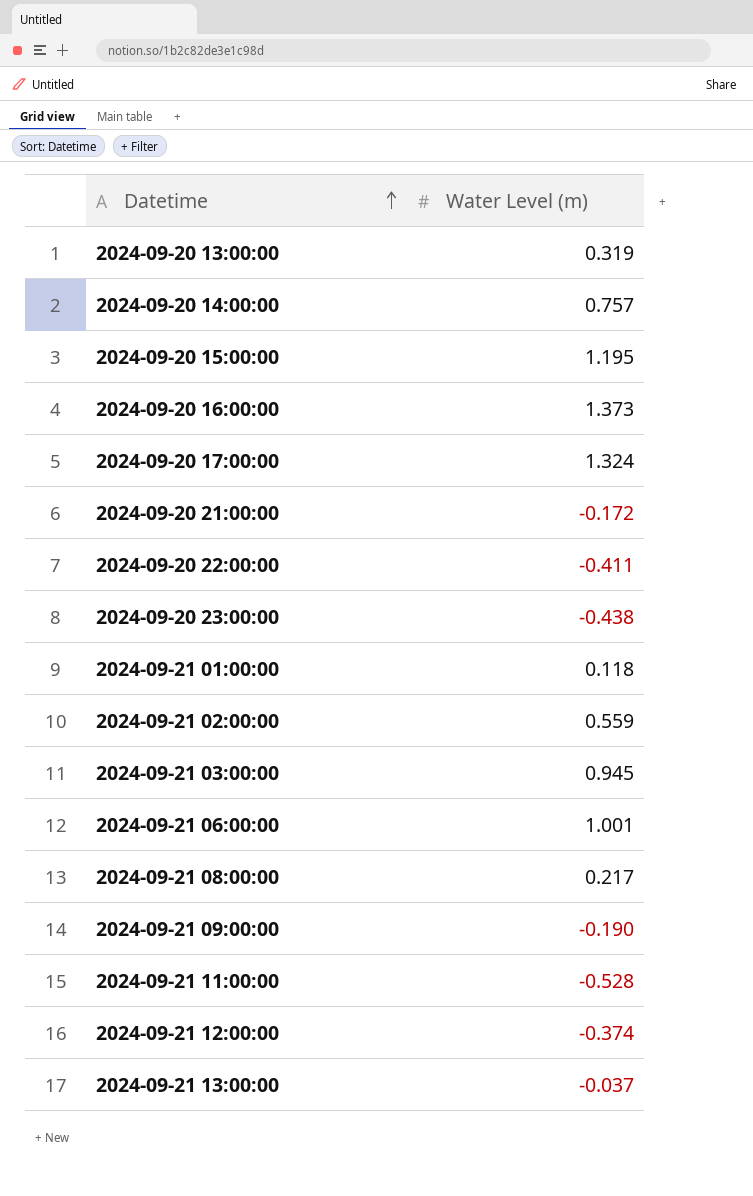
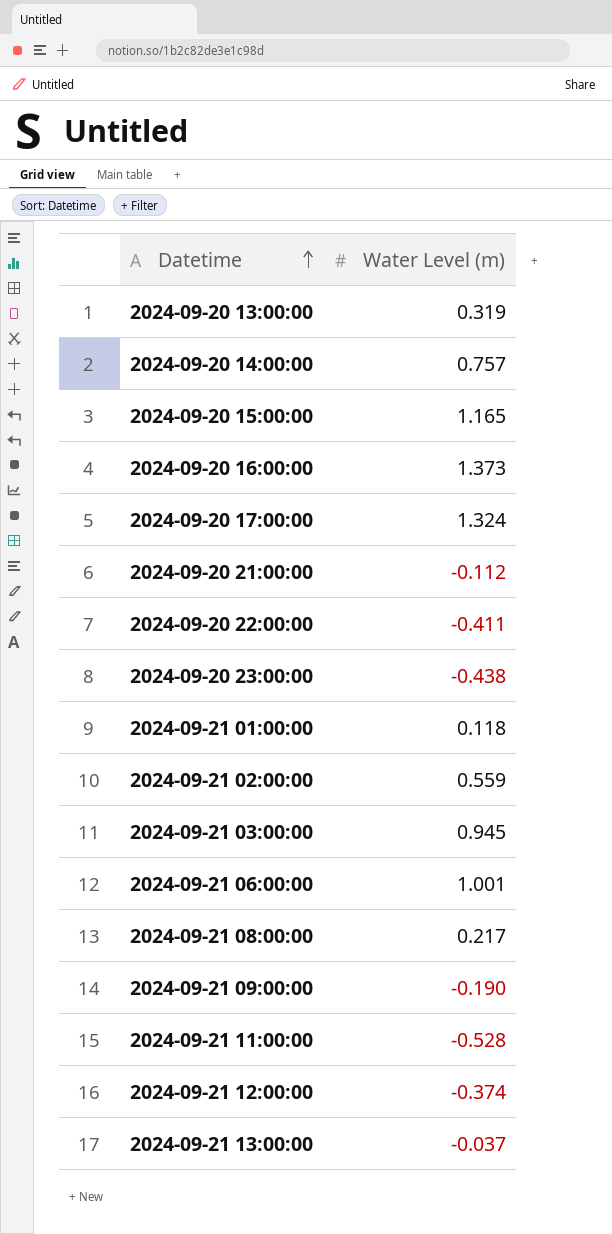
2024-09-20 15:00:00 | Water Level (m): 1.195 -> 1.165
2024-09-20 21:00:00 | Water Level (m): -0.172 -> -0.112

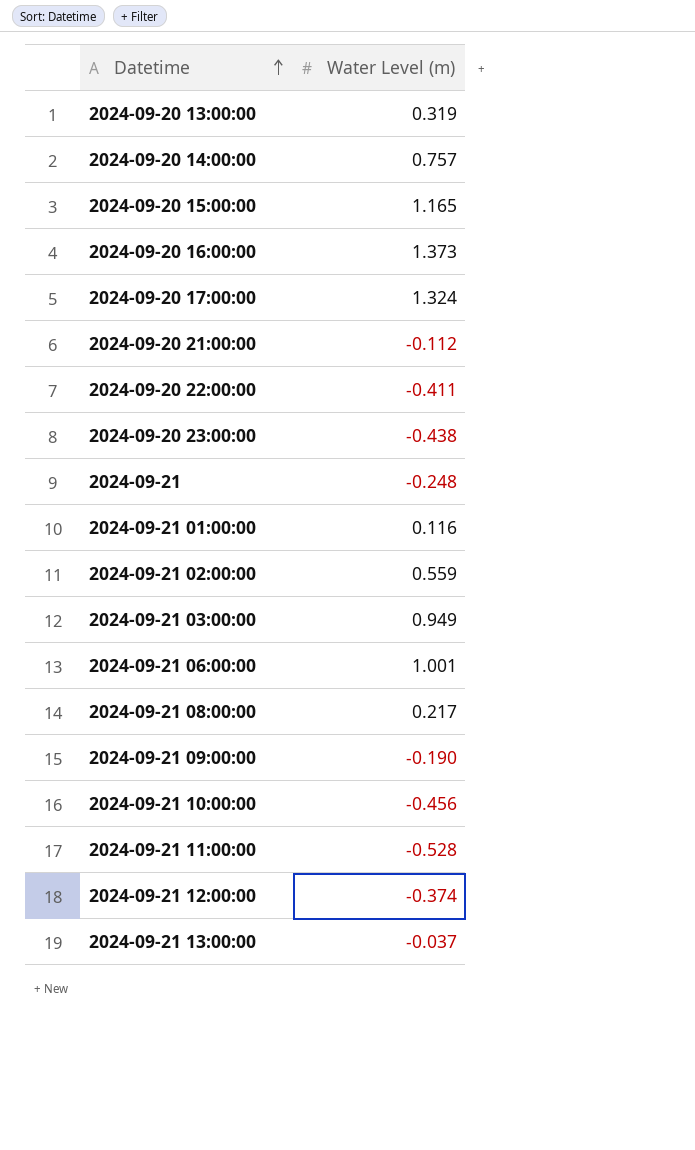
row 2024-09-21: none -> -0.248
2024-09-21 01:00:00 | Water Level (m): 0.118 -> 0.116
2024-09-21 03:00:00 | Water Level (m): 0.945 -> 0.949
row 2024-09-21 10:00:00: none -> -0.456

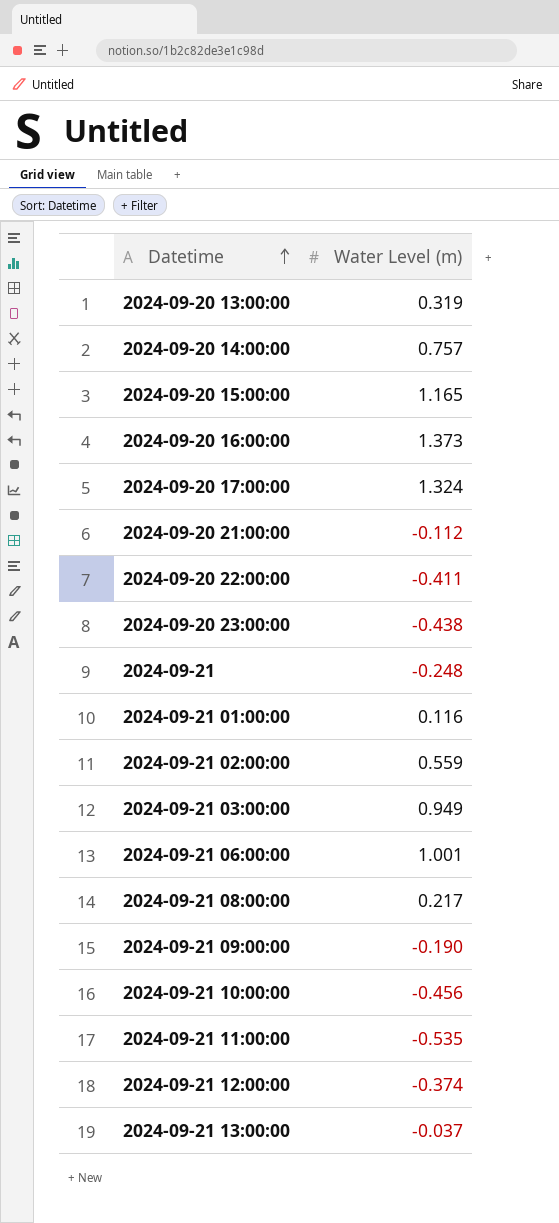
2024-09-21 11:00:00 | Water Level (m): -0.528 -> -0.535

